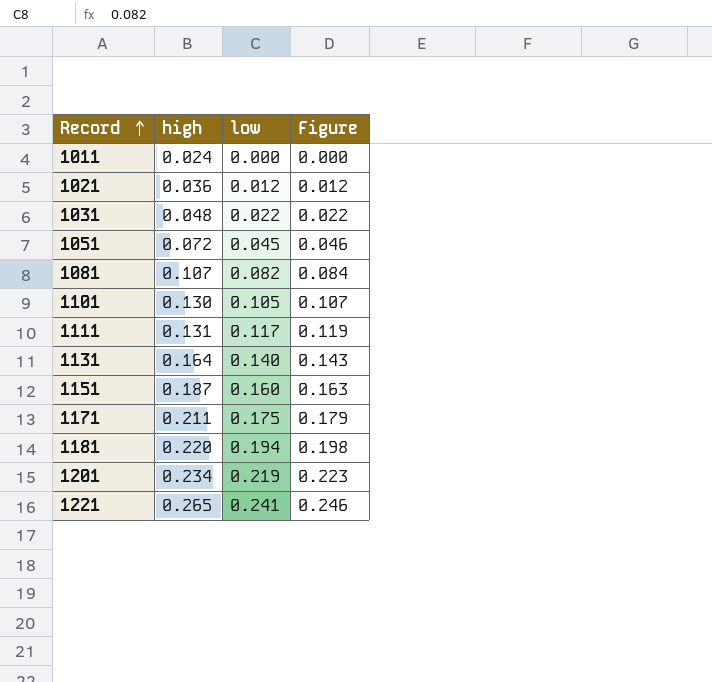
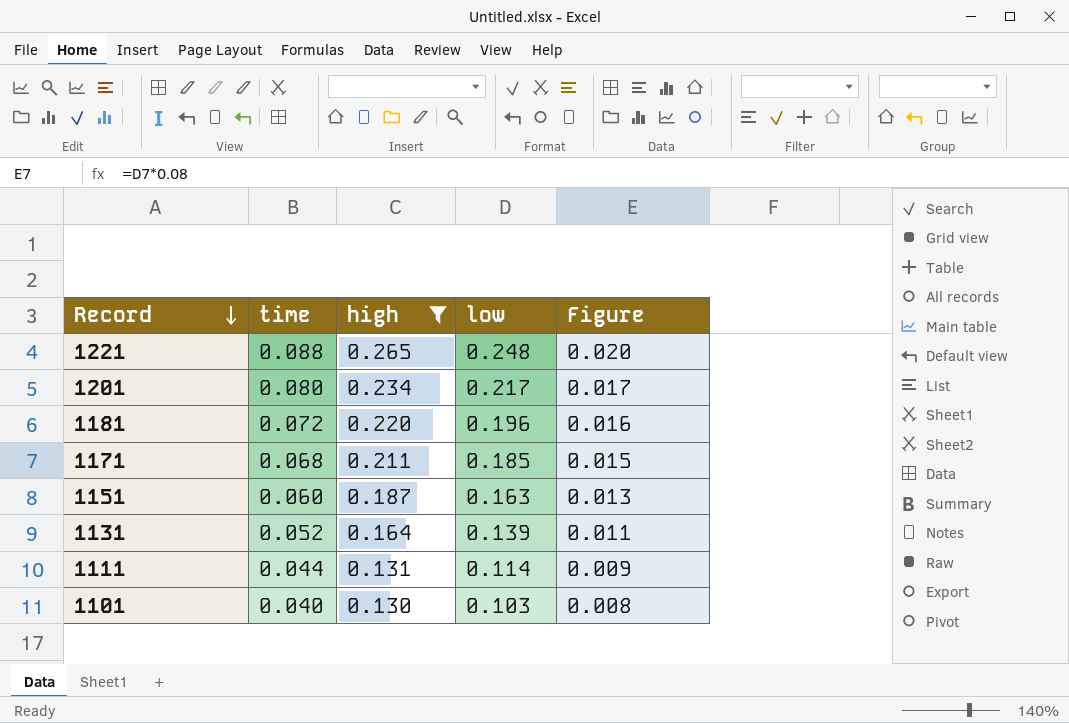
filter: none -> high >= 0.130
row order: Record ascending -> Record descending
column time | position: none -> 2
column Figure | formula: [low] * 1.02 -> [low] * 0.08
1221 | low: 0.241 -> 0.248
1201 | low: 0.219 -> 0.217
1181 | low: 0.194 -> 0.196
1171 | low: 0.175 -> 0.185
1151 | low: 0.160 -> 0.163
1131 | low: 0.140 -> 0.139
1111 | low: 0.117 -> 0.114
1101 | low: 0.105 -> 0.103

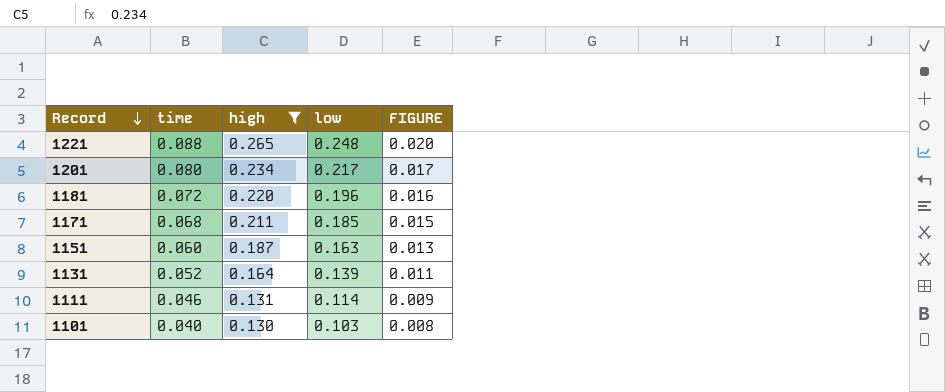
column name: Figure -> FIGURE
1111 | time: 0.044 -> 0.046

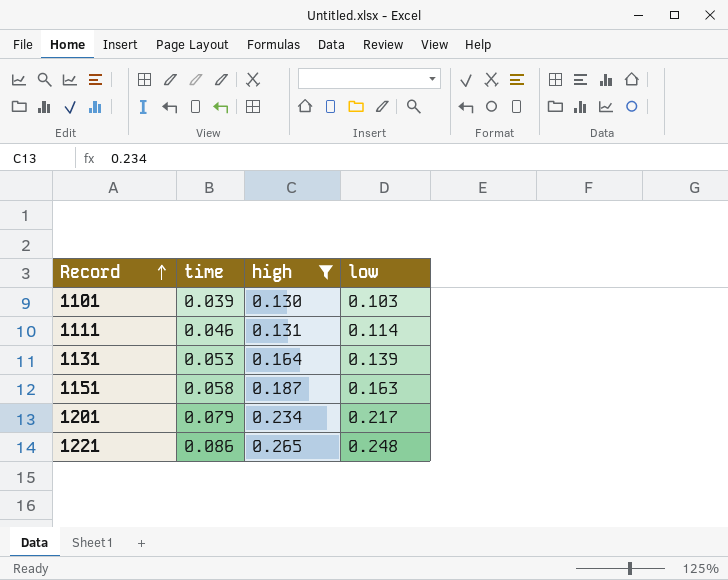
row order: Record descending -> Record ascending
column FIGURE | formula: [low] * 0.08 -> none
row 1181: 0.072 | 0.220 | 0.196 | 0.016 -> none
row 1171: 0.068 | 0.211 | 0.185 | 0.015 -> none
1101 | time: 0.040 -> 0.039
1131 | time: 0.052 -> 0.053
1151 | time: 0.060 -> 0.058
1201 | time: 0.080 -> 0.079
1221 | time: 0.088 -> 0.086

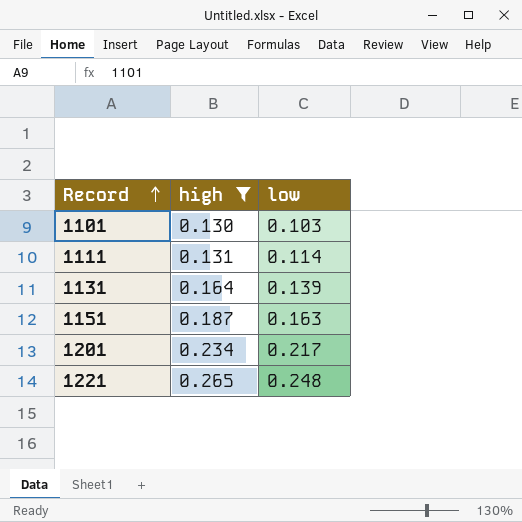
column time | position: 2 -> none

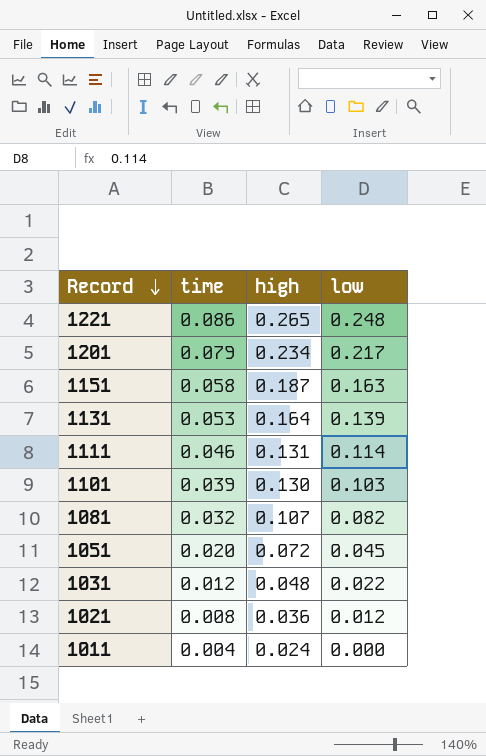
filter: high >= 0.130 -> none
row order: Record ascending -> Record descending
column time | position: none -> 2

